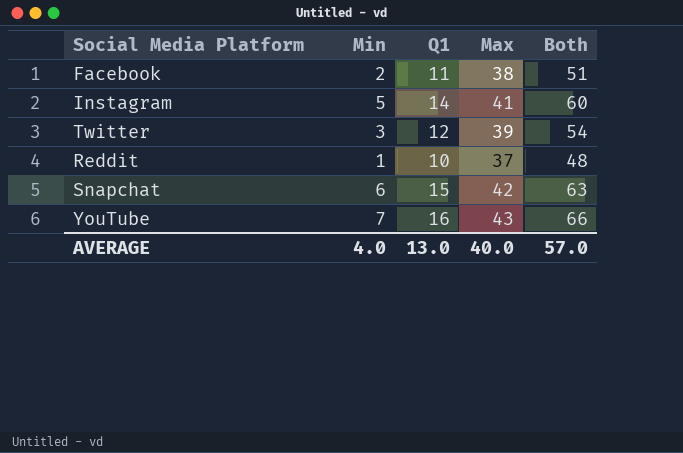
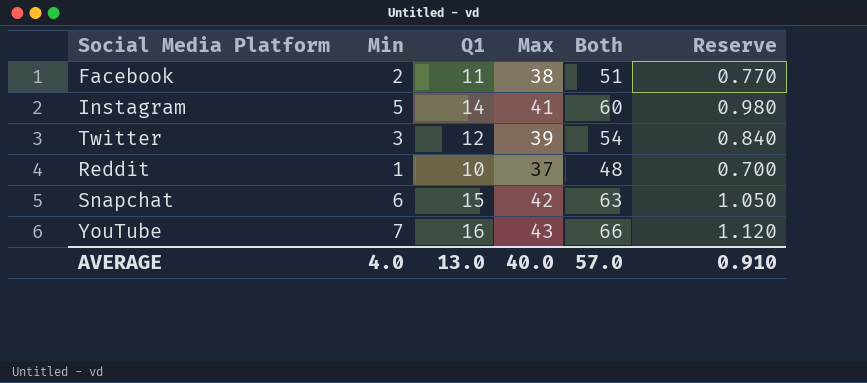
column Reserve | formula: none -> [Q1] * 0.07

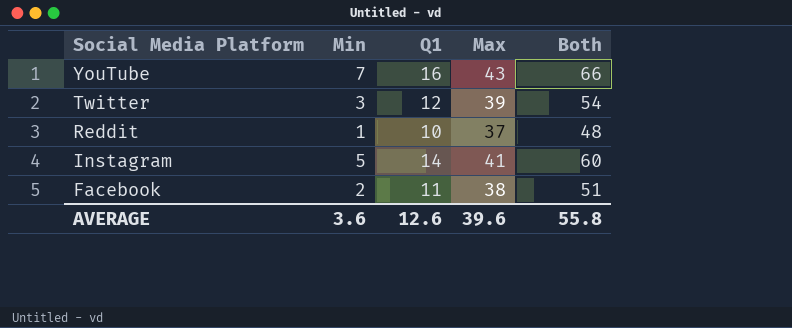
row order: none -> Social Media Platform descending
column Reserve | formula: [Q1] * 0.07 -> none
row Snapchat: 6 | 15 | 42 | 63 | 1.050 -> none
AVERAGE | Min: 4.0 -> 3.6
AVERAGE | Q1: 13.0 -> 12.6
AVERAGE | Max: 40.0 -> 39.6
AVERAGE | Both: 57.0 -> 55.8

